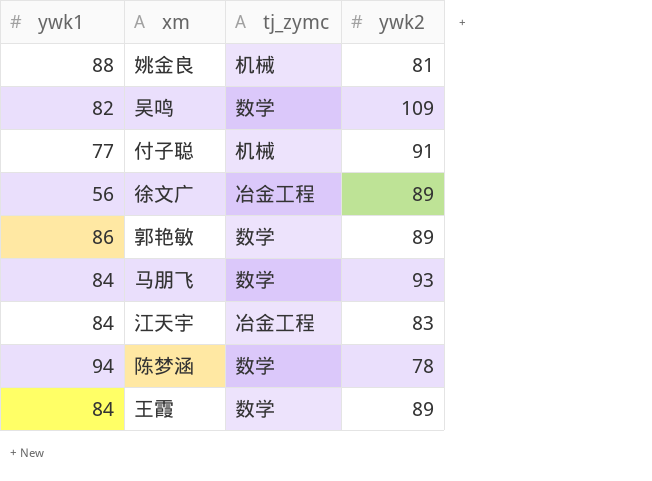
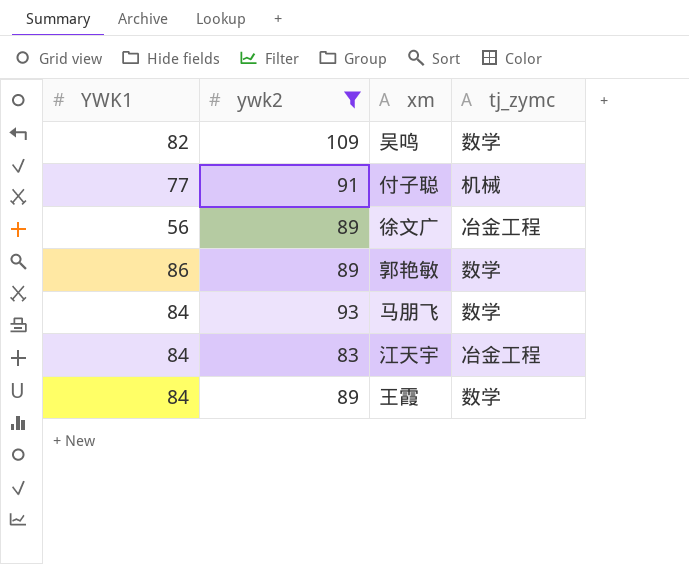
filter: none -> ywk2 >= 83
column name: ywk1 -> YWK1
column ywk2 | position: 4 -> 2

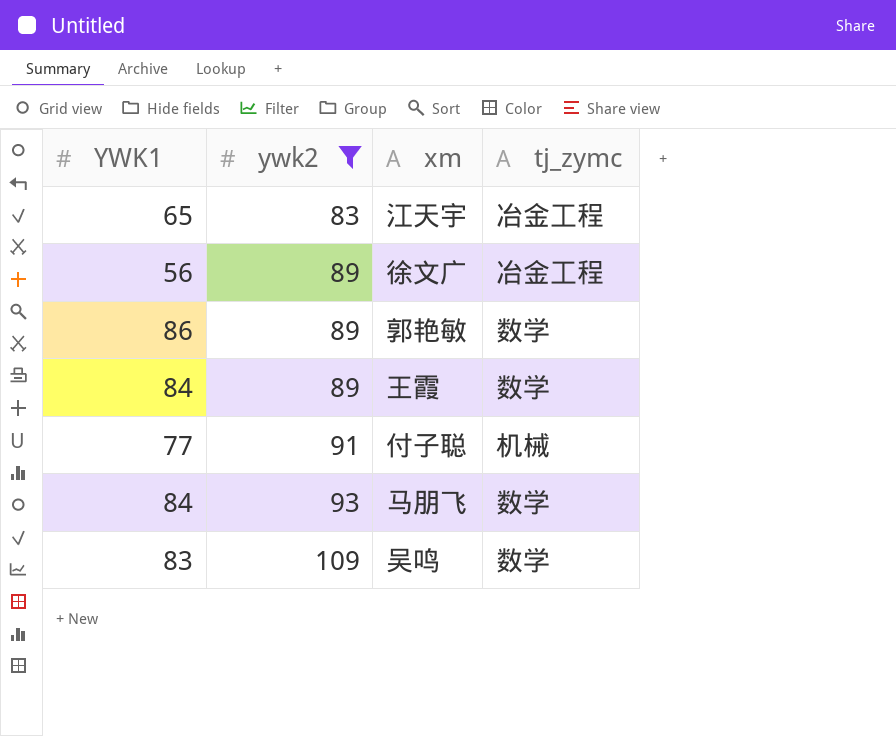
row order: none -> ywk2 ascending
江天宇 | YWK1: 84 -> 65
吴鸣 | YWK1: 82 -> 83

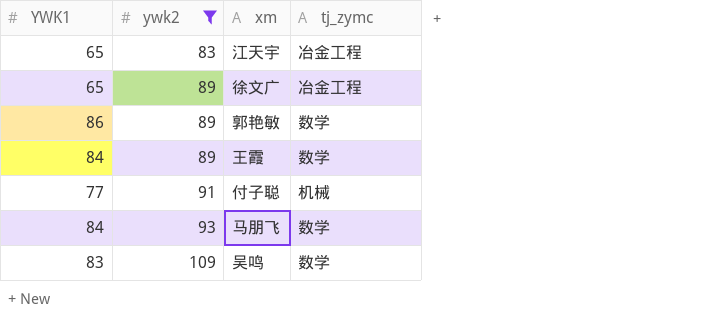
徐文广 | YWK1: 56 -> 65

